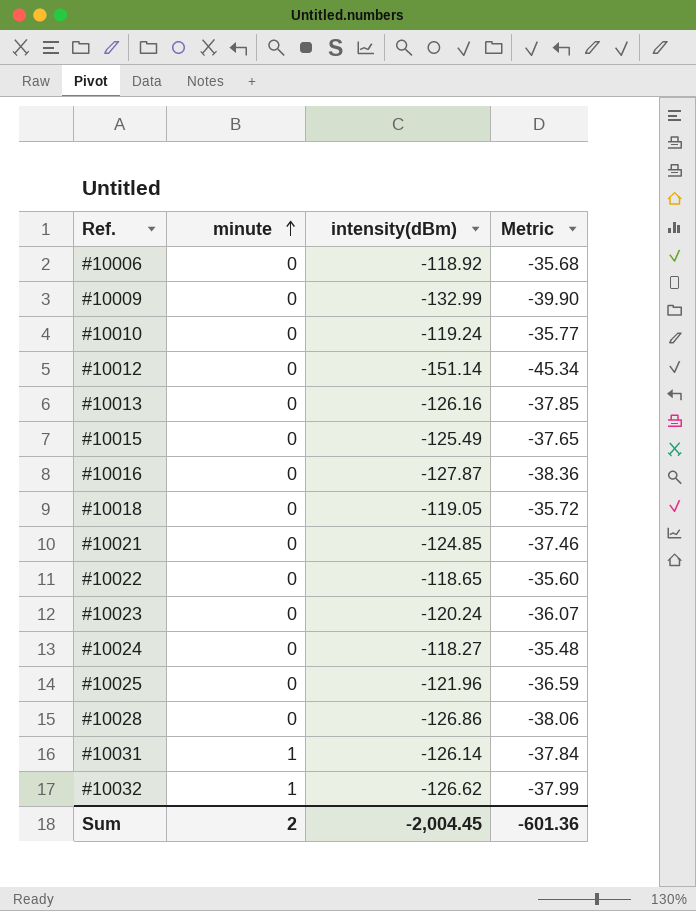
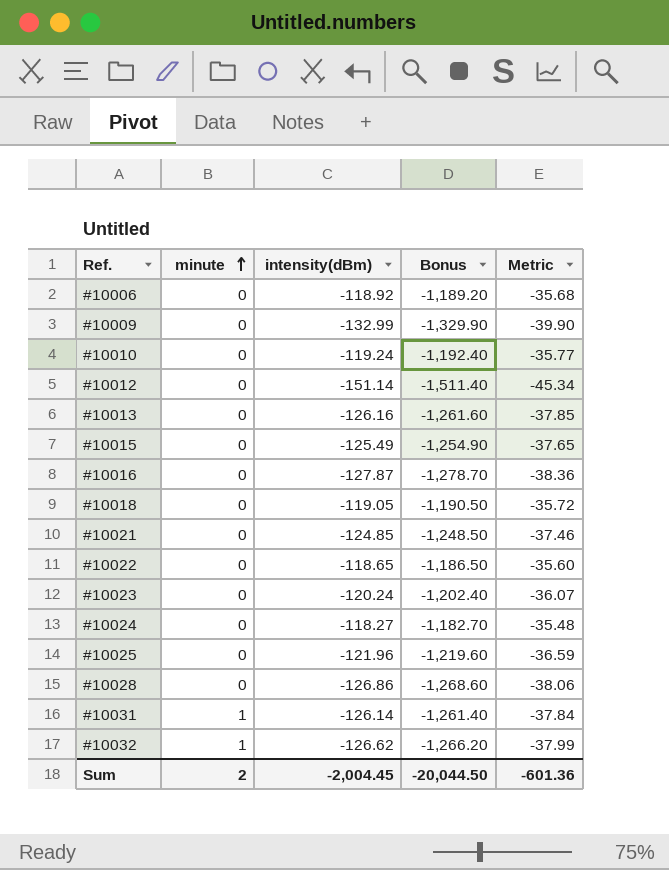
column Bonus | formula: none -> [intensity(dBm)] * 10

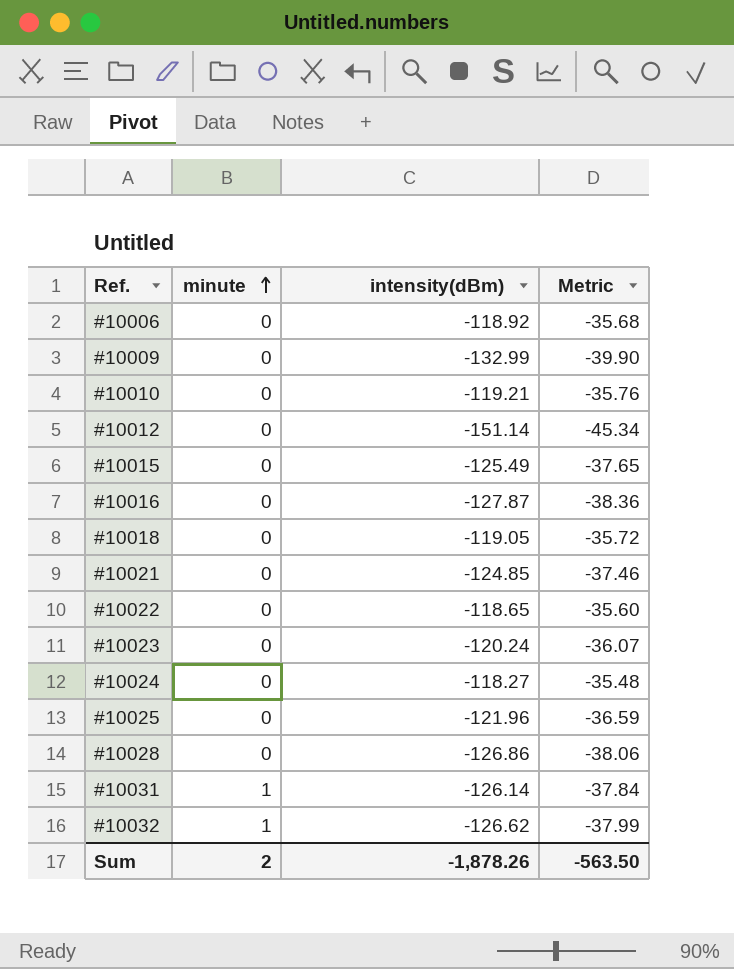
column Bonus | formula: [intensity(dBm)] * 10 -> none
row #10013: 0 | -126.16 | -1,261.60 | -37.85 -> none
#10010 | intensity(dBm): -119.24 -> -119.21
#10010 | Metric: -35.77 -> -35.76
Sum | intensity(dBm): -2,004.45 -> -1,878.26
Sum | Metric: -601.36 -> -563.50

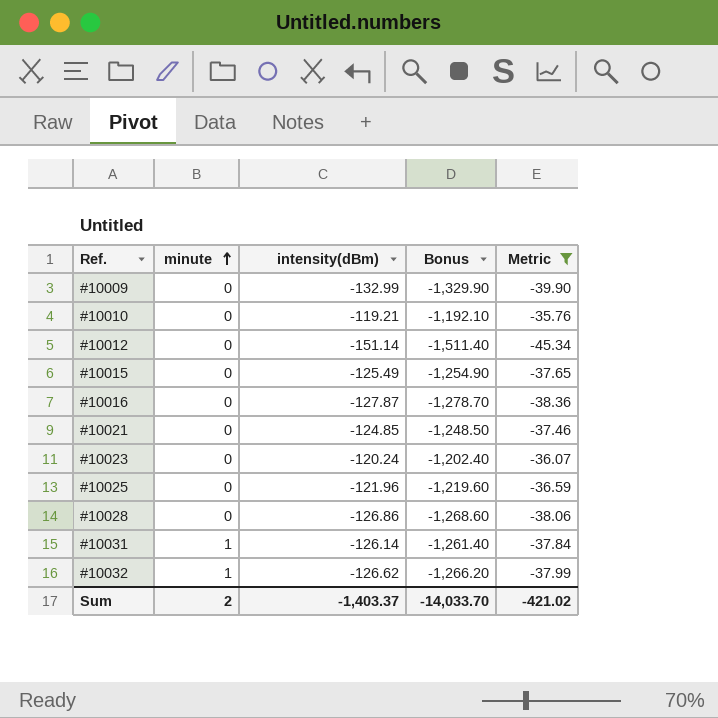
filter: none -> Metric <= -35.76
column Bonus | formula: none -> [intensity(dBm)] * 10
Sum | intensity(dBm): -1,878.26 -> -1,403.37
Sum | Metric: -563.50 -> -421.02

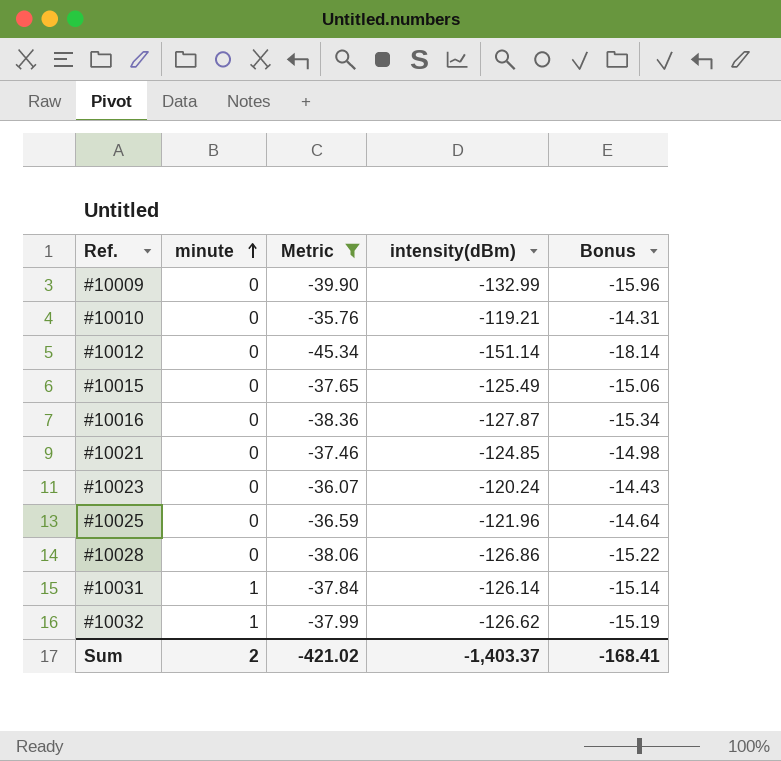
column Metric | position: 5 -> 3
column Bonus | formula: [intensity(dBm)] * 10 -> [intensity(dBm)] * 0.12
Sum | Bonus: -14,033.70 -> -168.41

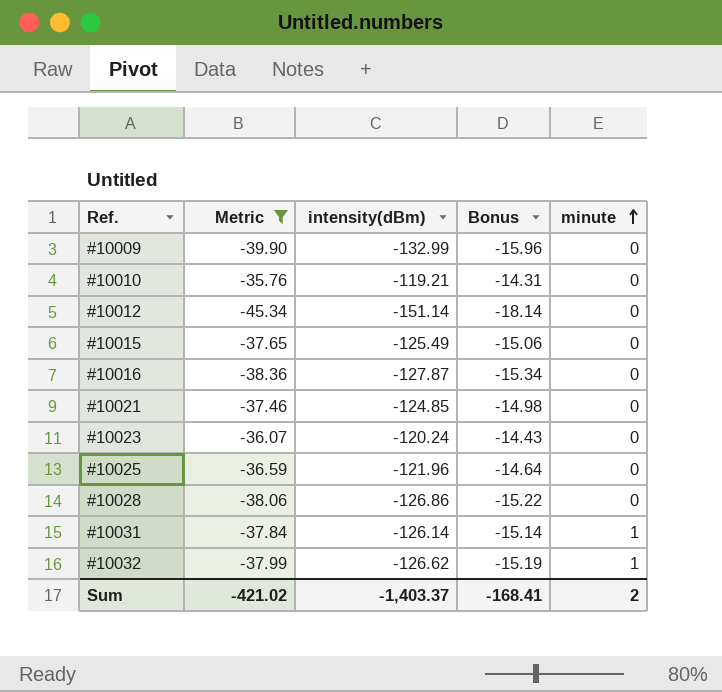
column minute | position: 2 -> 5

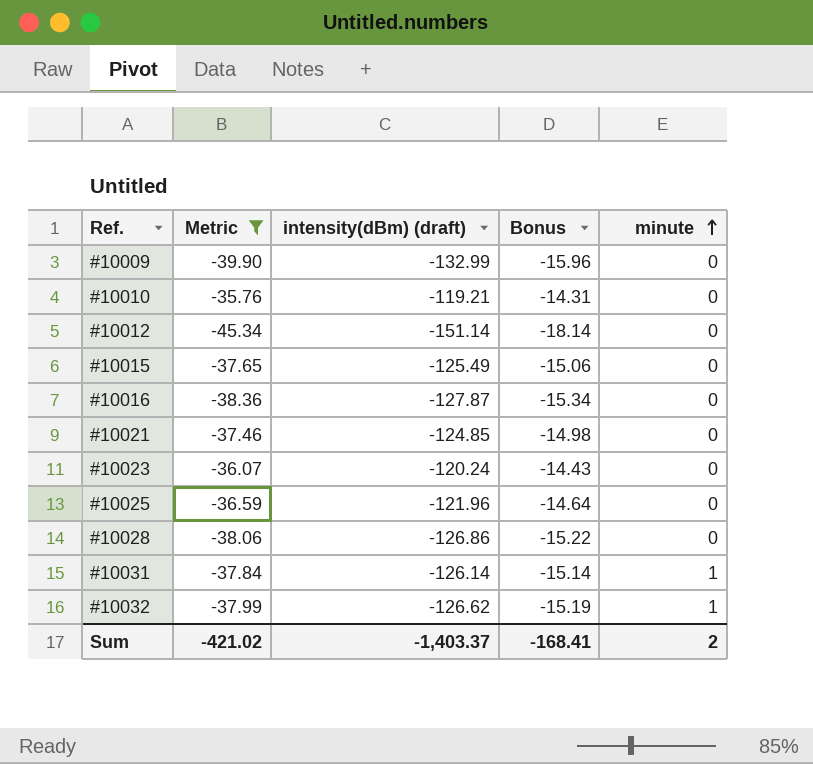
column name: intensity(dBm) -> intensity(dBm) (draft)

